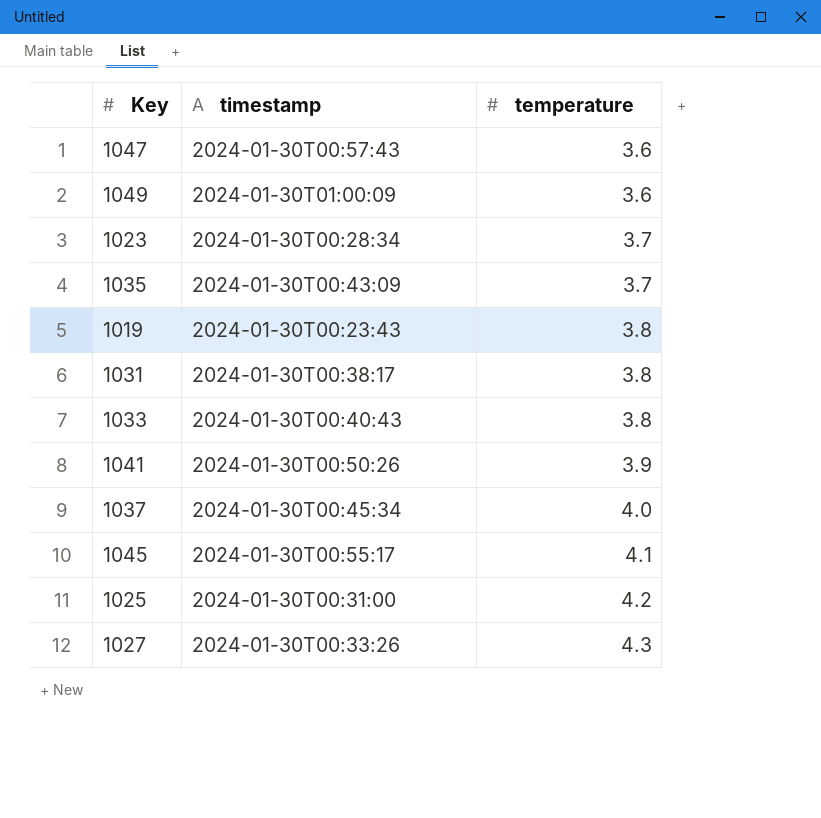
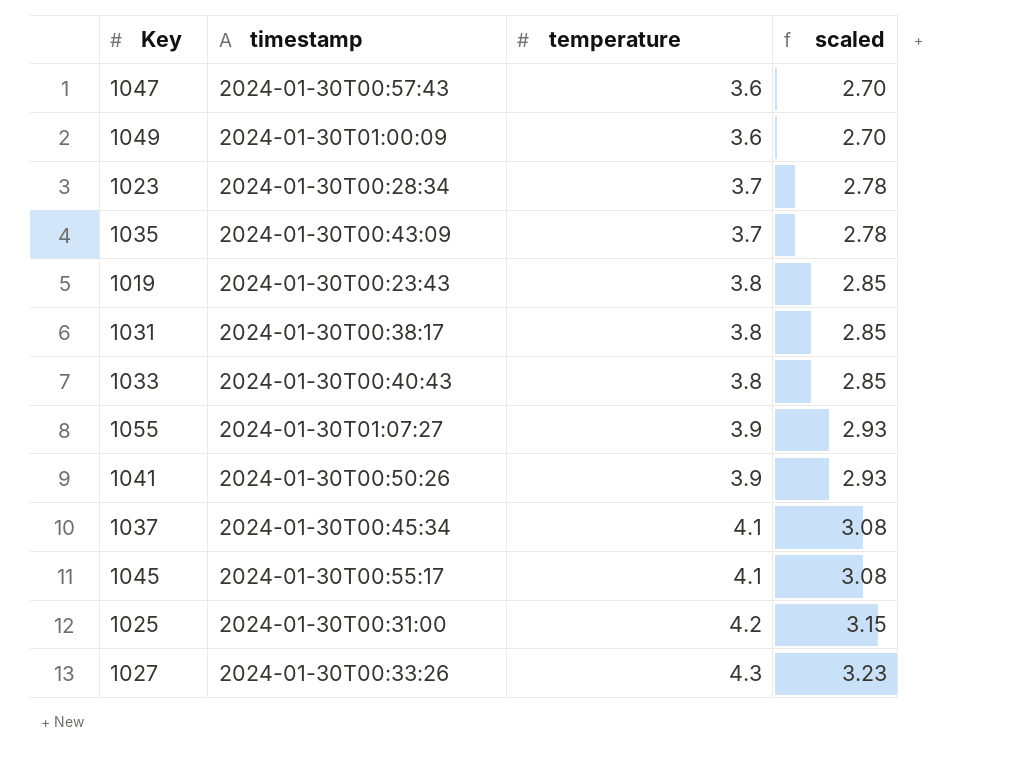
column scaled | formula: none -> [temperature] * 0.75
row 1055: none -> 2024-01-30T01:07:27 | 3.9 | 2.93
1037 | temperature: 4.0 -> 4.1

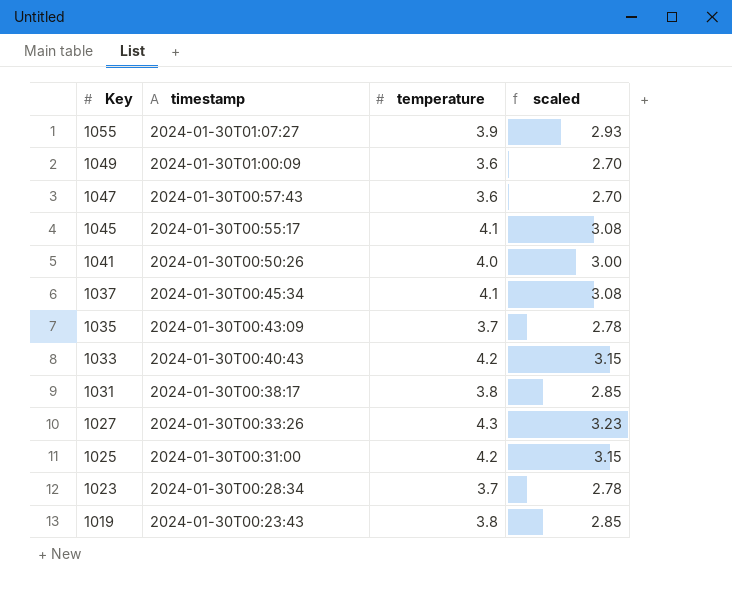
row order: temperature ascending -> Key descending
1041 | temperature: 3.9 -> 4.0
1041 | scaled: 2.93 -> 3.00
1033 | temperature: 3.8 -> 4.2
1033 | scaled: 2.85 -> 3.15

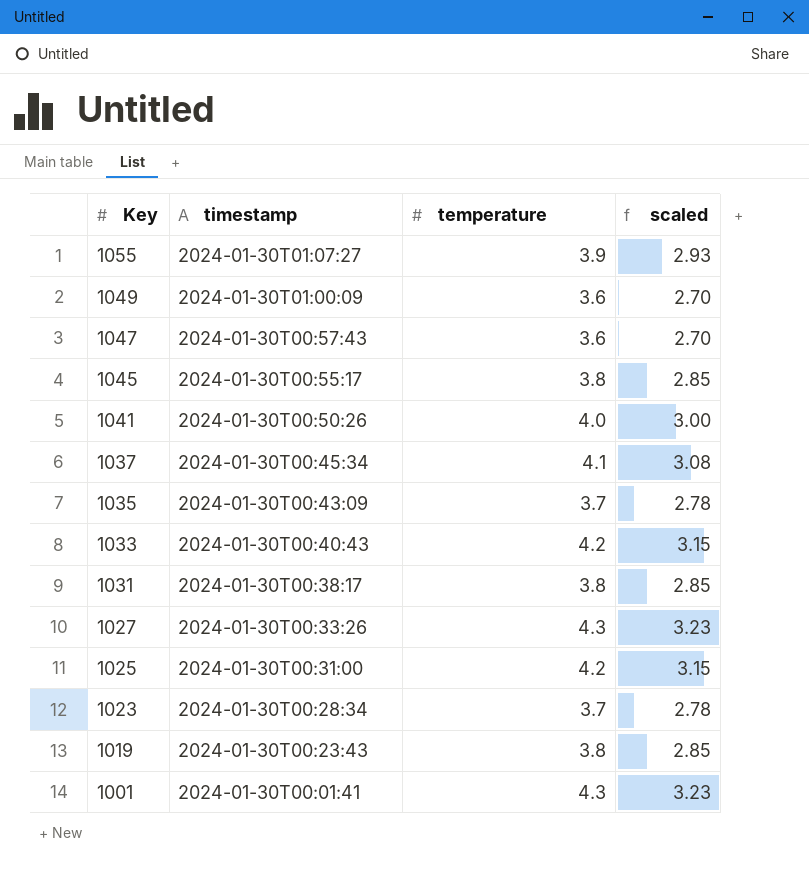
1045 | temperature: 4.1 -> 3.8
1045 | scaled: 3.08 -> 2.85
row 1001: none -> 2024-01-30T00:01:41 | 4.3 | 3.23

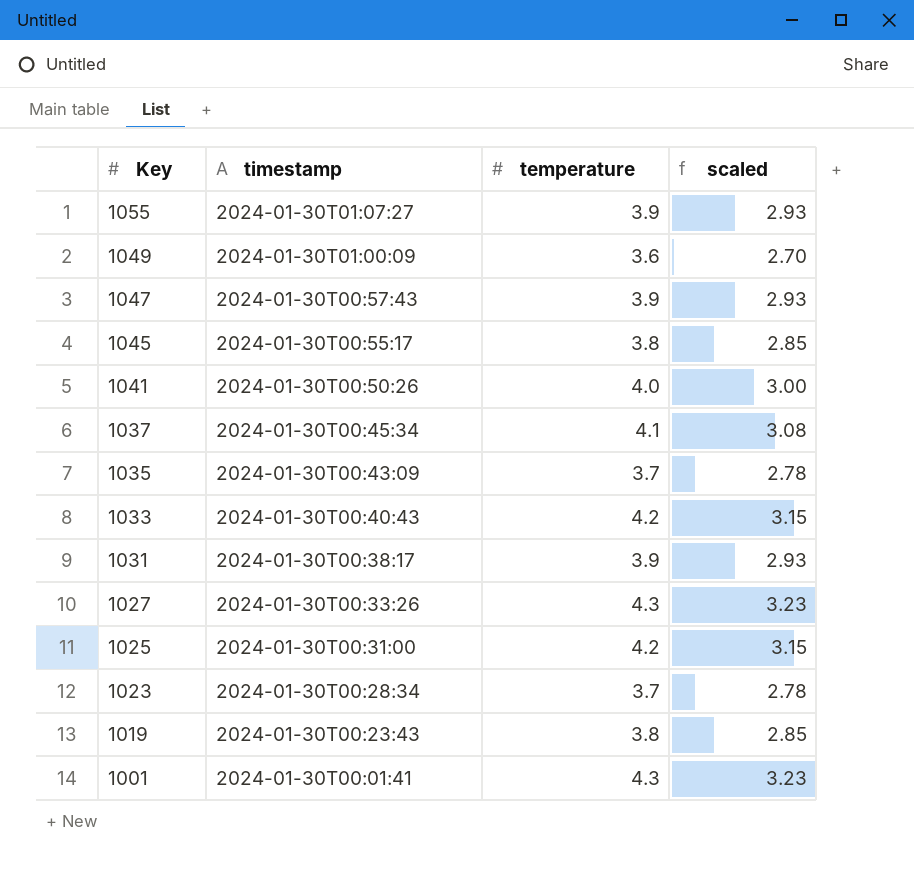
1047 | temperature: 3.6 -> 3.9
1047 | scaled: 2.70 -> 2.93
1031 | temperature: 3.8 -> 3.9
1031 | scaled: 2.85 -> 2.93

